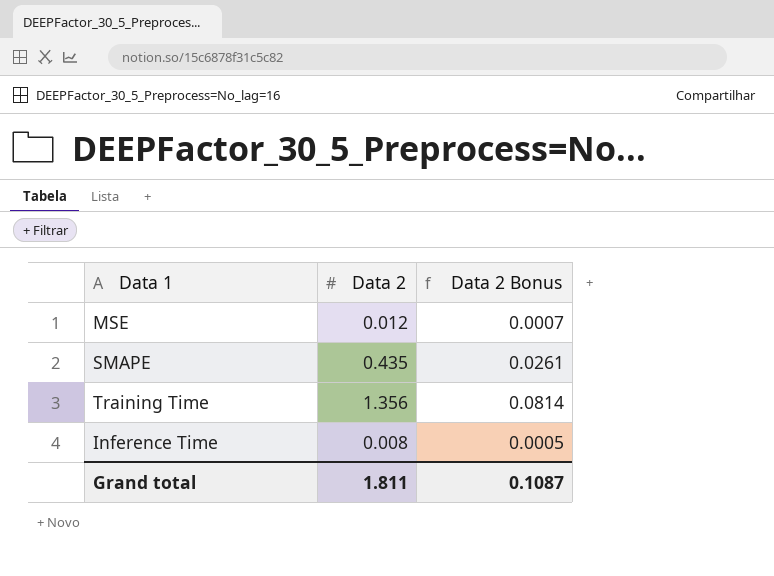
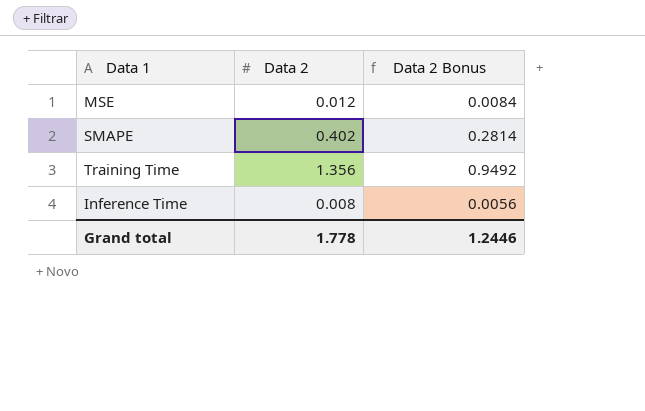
column Data 2 Bonus | formula: [Data 2] * 0.06 -> [Data 2] * 0.7
SMAPE | Data 2: 0.435 -> 0.402
Grand total | Data 2: 1.811 -> 1.778
Grand total | Data 2 Bonus: 0.1087 -> 1.2446

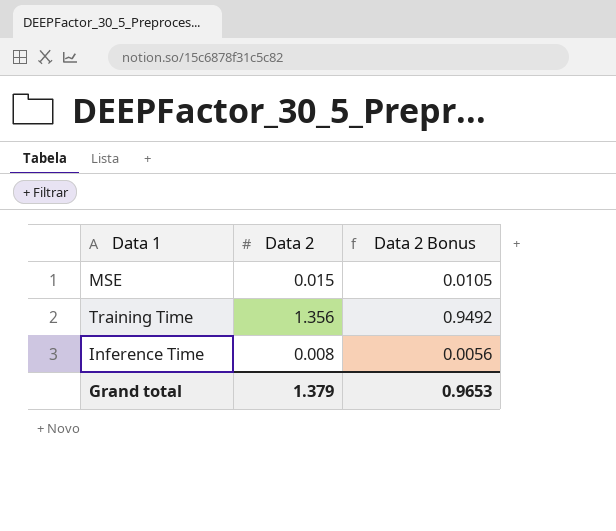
row SMAPE: 0.402 | 0.2814 -> none
MSE | Data 2: 0.012 -> 0.015
MSE | Data 2 Bonus: 0.0084 -> 0.0105
Grand total | Data 2: 1.778 -> 1.379
Grand total | Data 2 Bonus: 1.2446 -> 0.9653

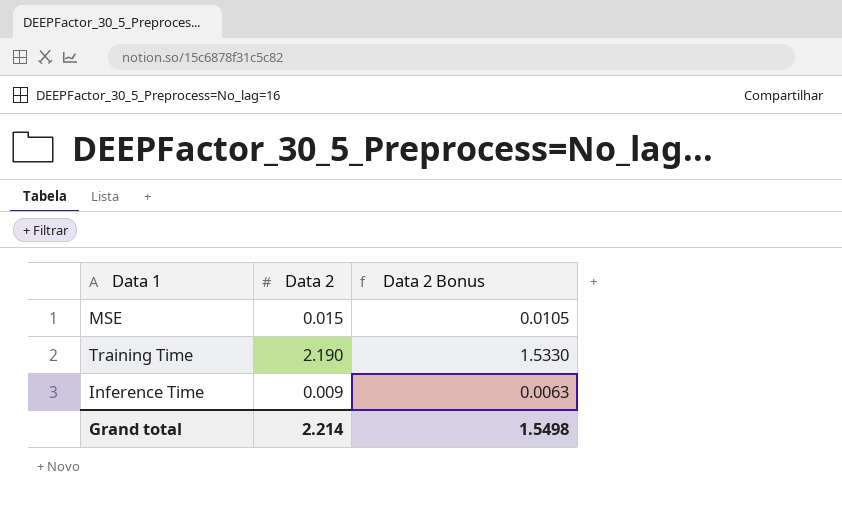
Training Time | Data 2: 1.356 -> 2.190
Training Time | Data 2 Bonus: 0.9492 -> 1.5330
Inference Time | Data 2: 0.008 -> 0.009
Inference Time | Data 2 Bonus: 0.0056 -> 0.0063
Grand total | Data 2: 1.379 -> 2.214
Grand total | Data 2 Bonus: 0.9653 -> 1.5498

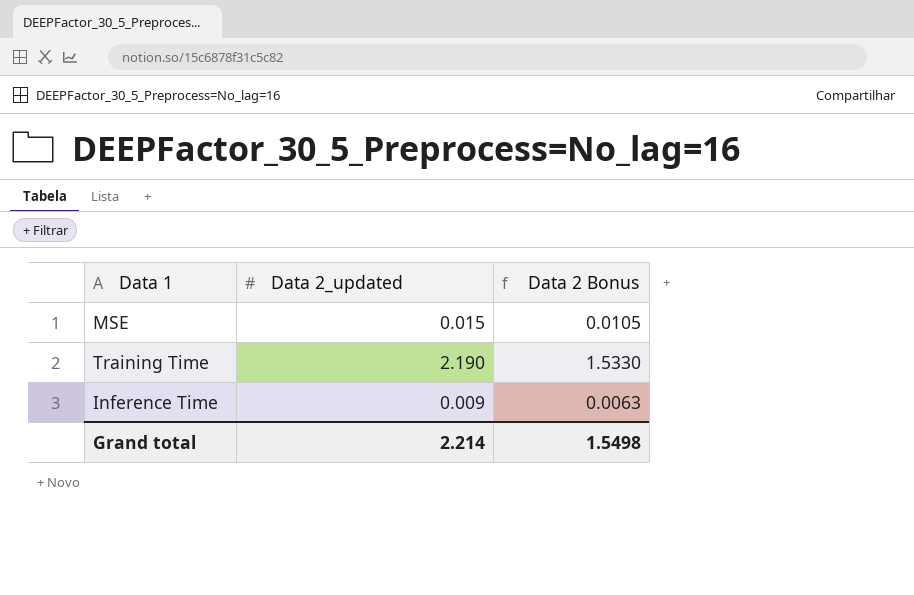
column name: Data 2 -> Data 2_updated

